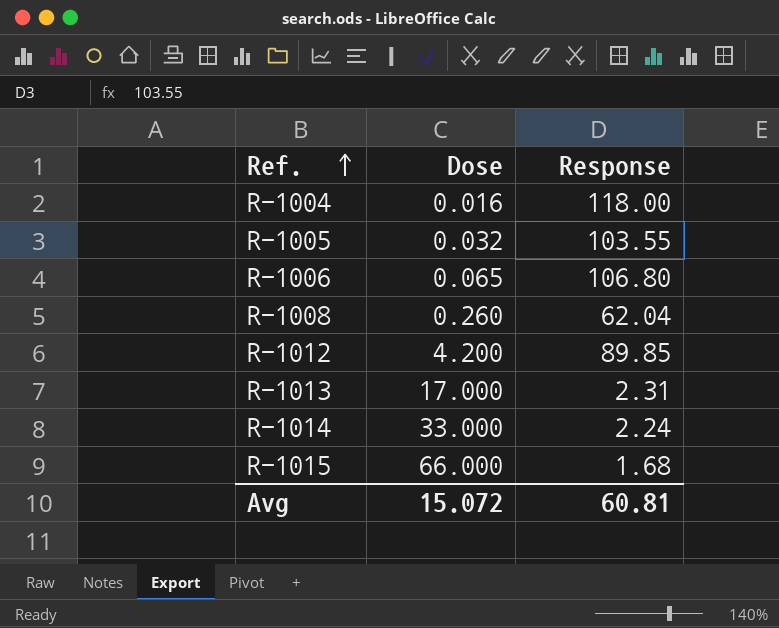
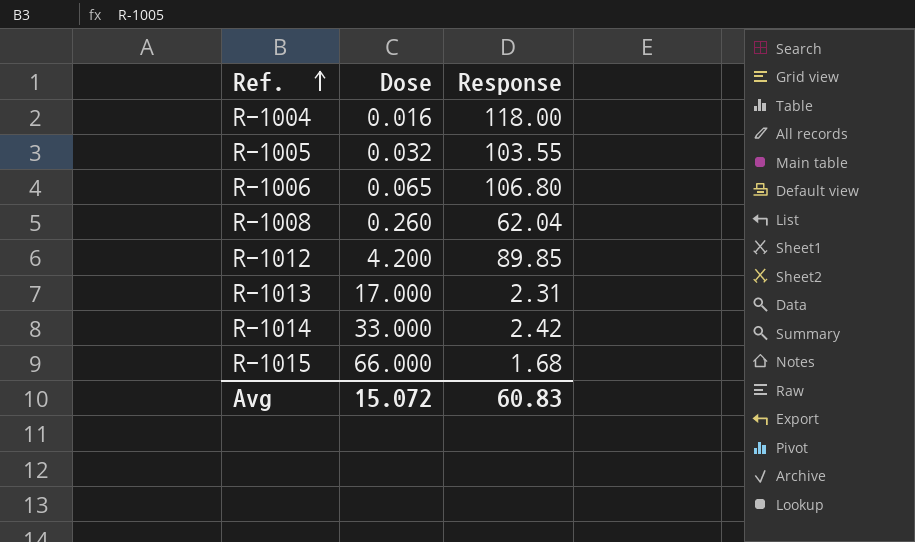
R-1014 | Response: 2.24 -> 2.42
Avg | Response: 60.81 -> 60.83

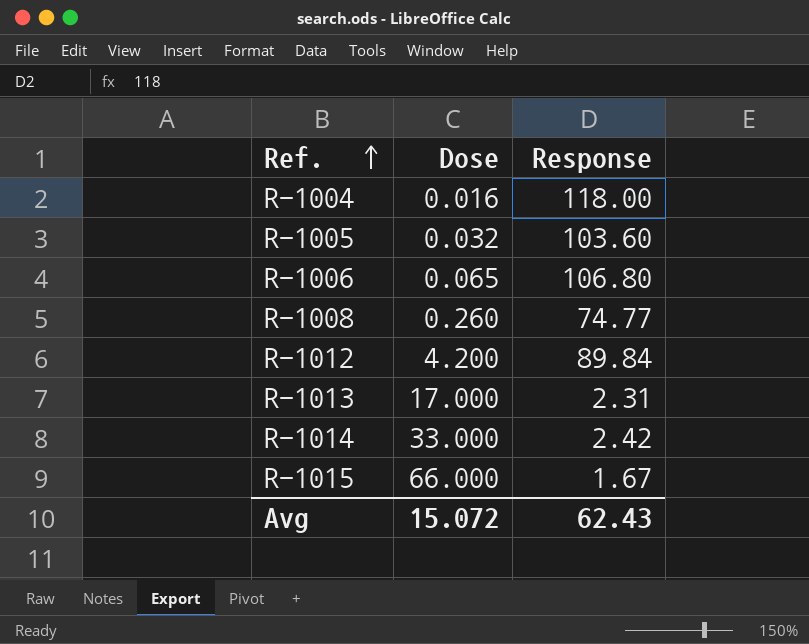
R-1005 | Response: 103.55 -> 103.60
R-1008 | Response: 62.04 -> 74.77
R-1012 | Response: 89.85 -> 89.84
R-1015 | Response: 1.68 -> 1.67
Avg | Response: 60.83 -> 62.43

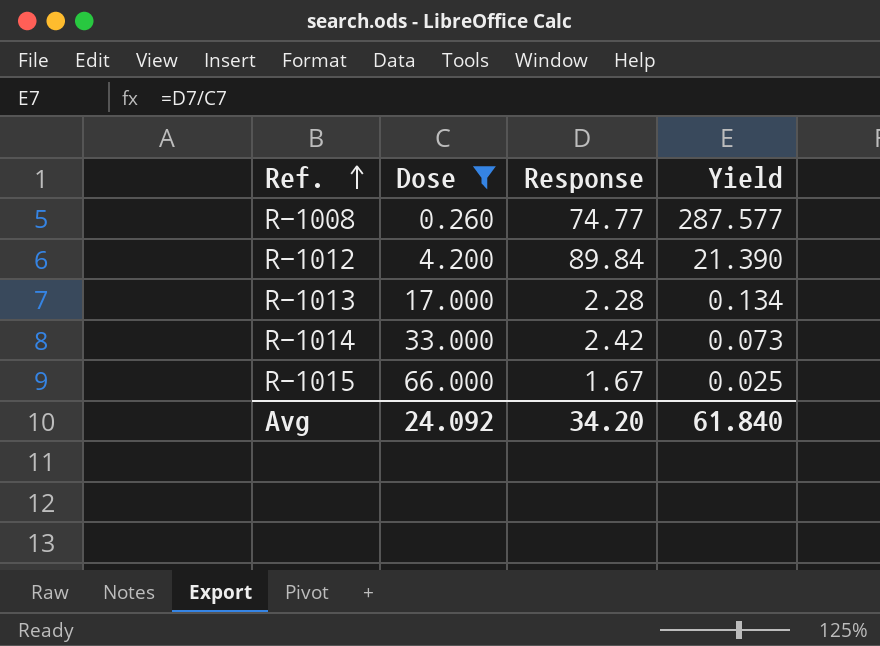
filter: none -> Dose >= 0.260
column Yield | formula: none -> [Response] / [Dose]
R-1013 | Response: 2.31 -> 2.28
Avg | Dose: 15.072 -> 24.092
Avg | Response: 62.43 -> 34.20

